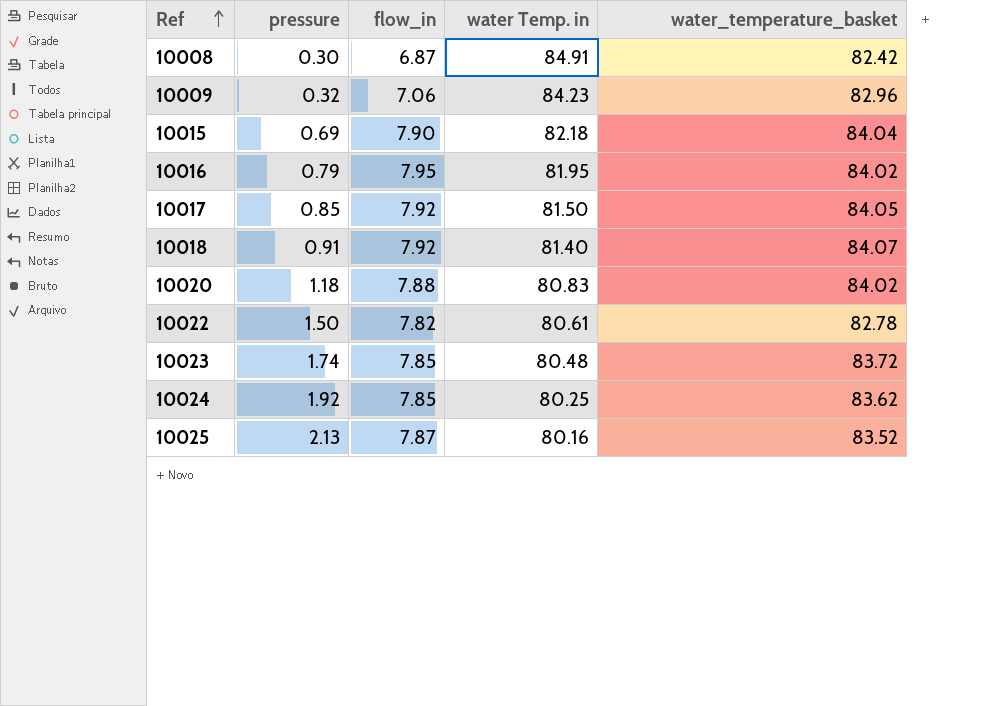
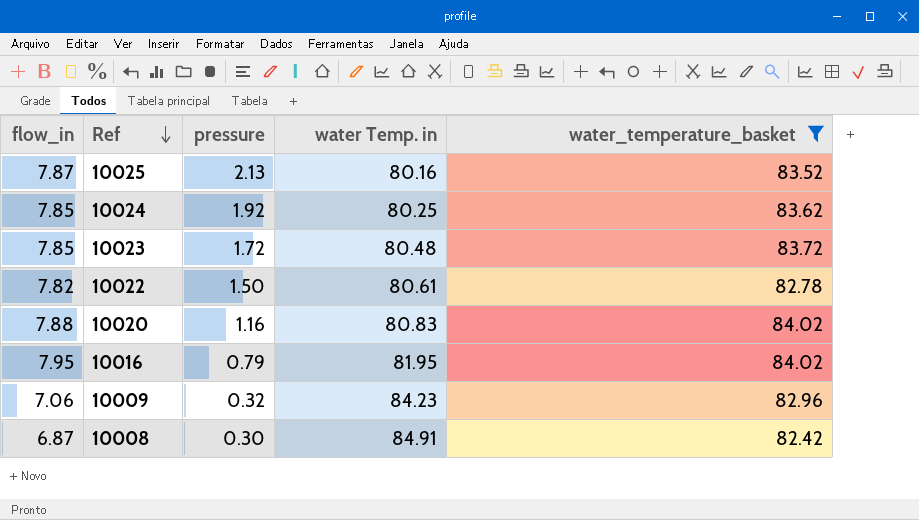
filter: none -> water_temperature_basket <= 84.02
row order: Ref ascending -> Ref descending
column flow_in | position: 3 -> 1
10023 | pressure: 1.74 -> 1.72
10020 | pressure: 1.18 -> 1.16

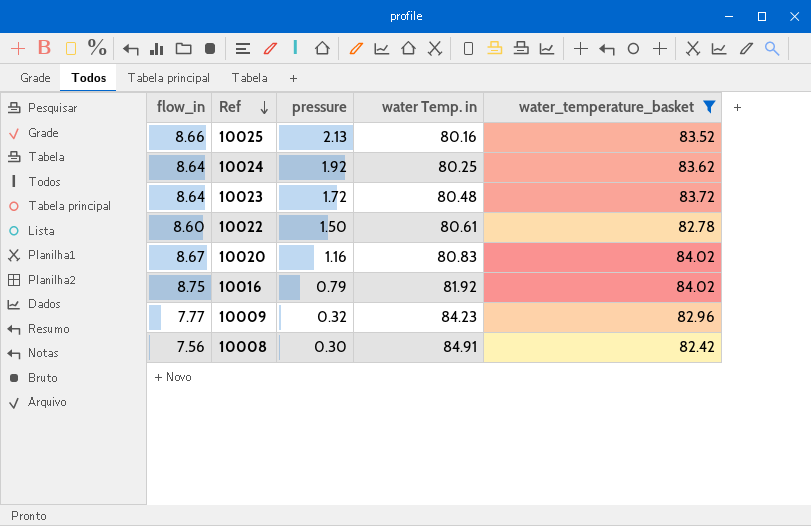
10025 | flow_in: 7.87 -> 8.66
10024 | flow_in: 7.85 -> 8.64
10023 | flow_in: 7.85 -> 8.64
10022 | flow_in: 7.82 -> 8.60
10020 | flow_in: 7.88 -> 8.67
10016 | flow_in: 7.95 -> 8.75
10016 | water Temp. in: 81.95 -> 81.92
10009 | flow_in: 7.06 -> 7.77
10008 | flow_in: 6.87 -> 7.56

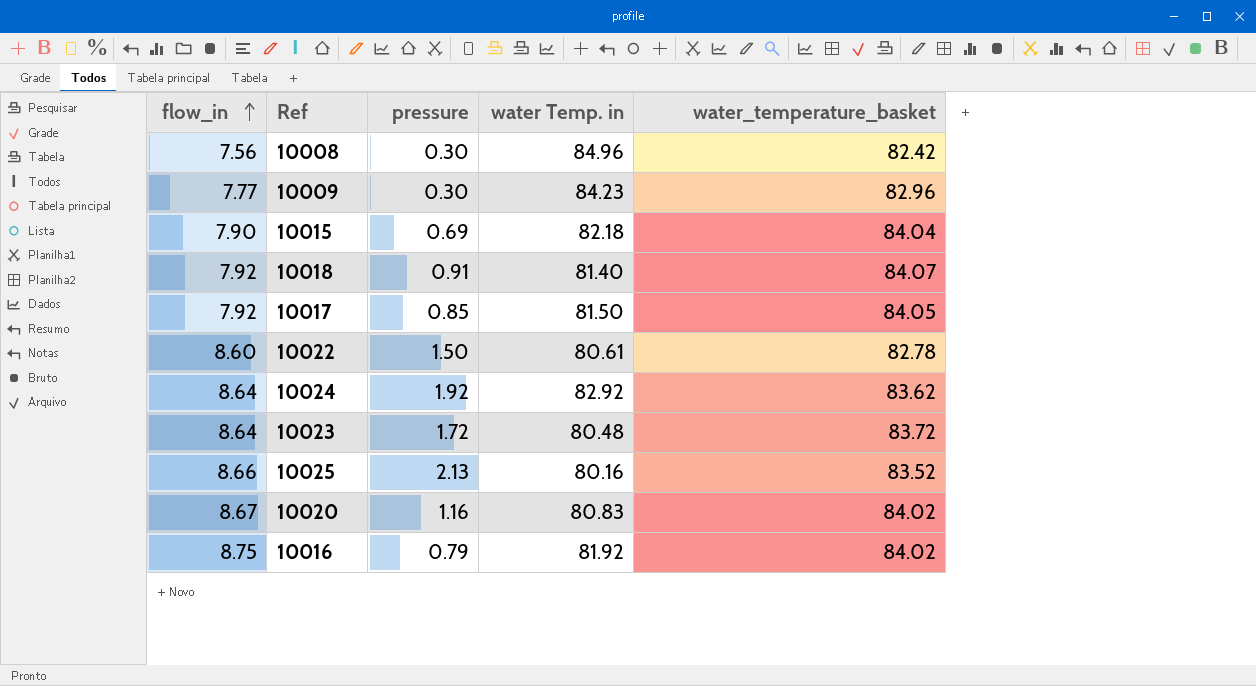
filter: water_temperature_basket <= 84.02 -> none
row order: Ref descending -> flow_in ascending
10008 | water Temp. in: 84.91 -> 84.96
10009 | pressure: 0.32 -> 0.30
10024 | water Temp. in: 80.25 -> 82.92

